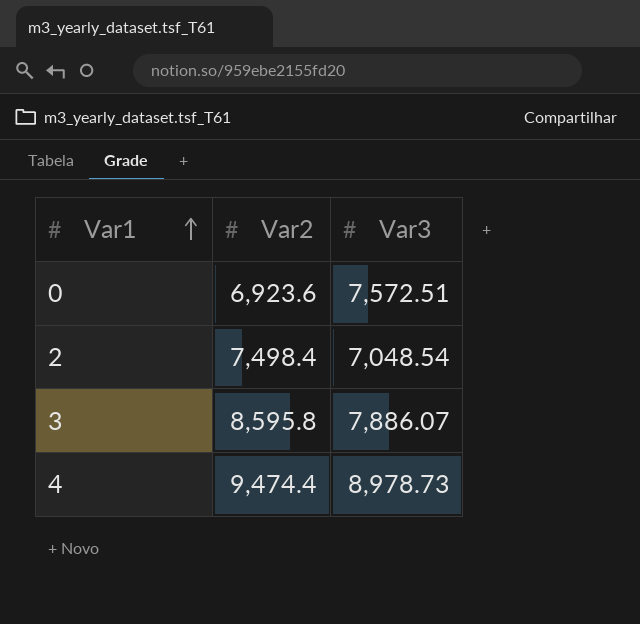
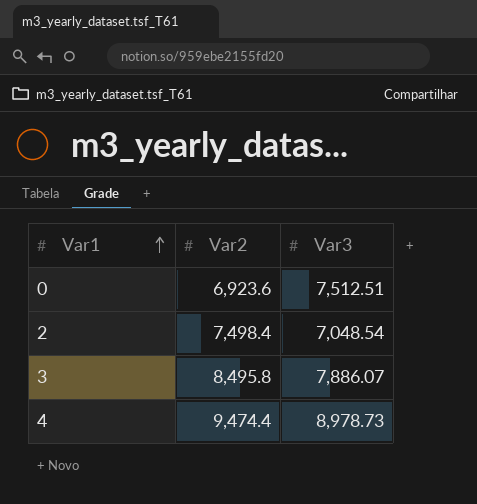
0 | Var3: 7,572.51 -> 7,512.51
3 | Var2: 8,595.8 -> 8,495.8

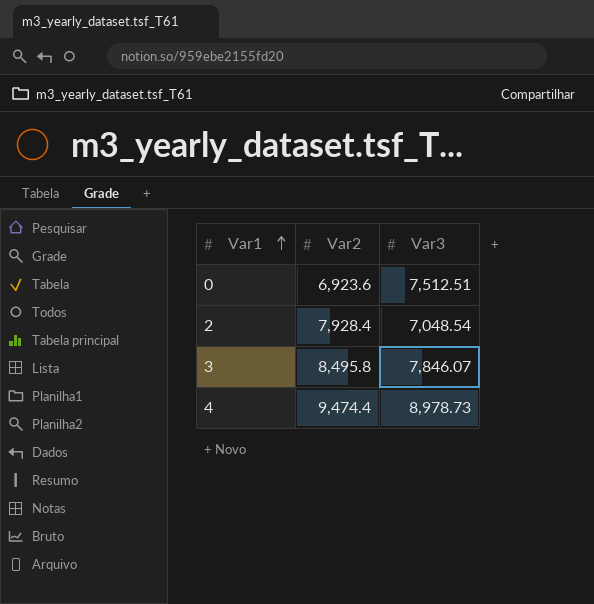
2 | Var2: 7,498.4 -> 7,928.4
3 | Var3: 7,886.07 -> 7,846.07

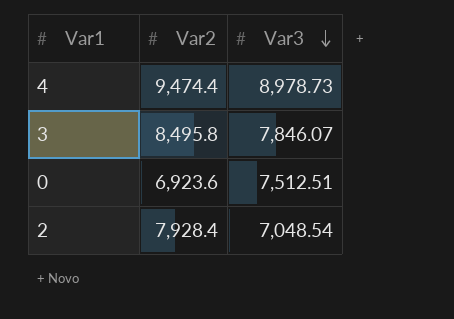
row order: Var1 ascending -> Var3 descending

